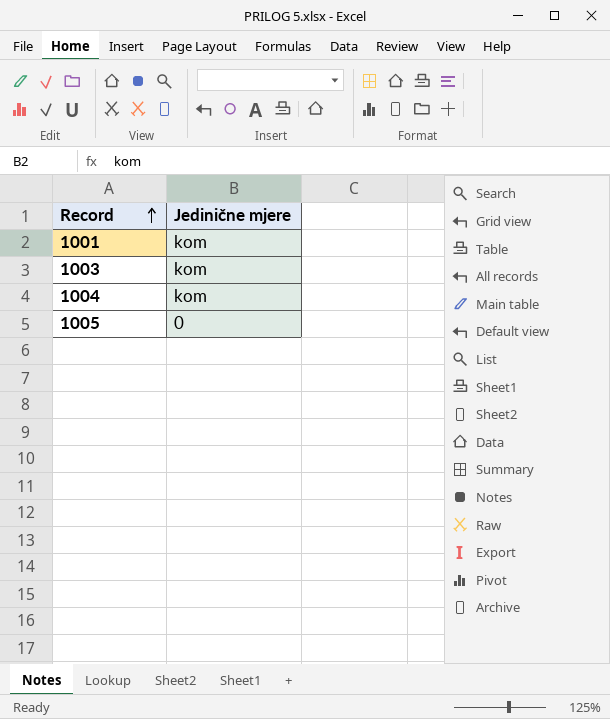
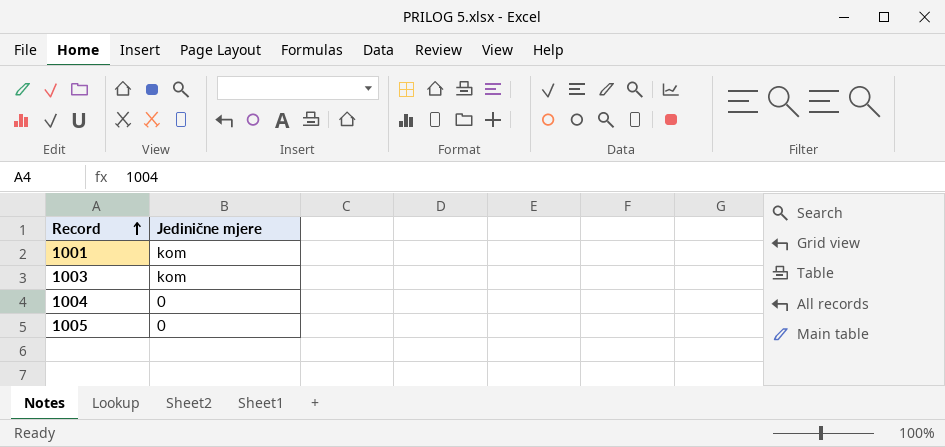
1004 | Jedinične mjere: kom -> 0

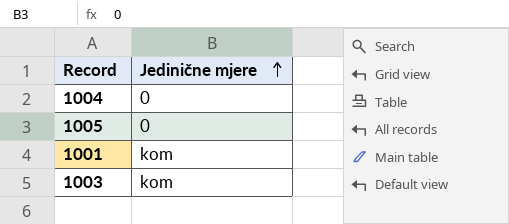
row order: Record ascending -> Jedinične mjere ascending

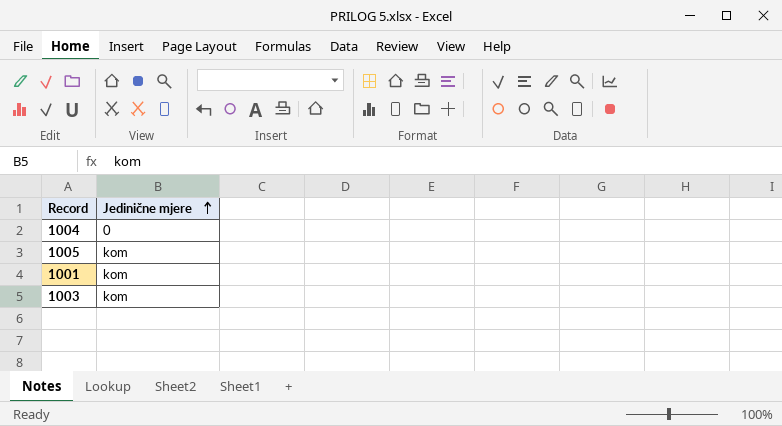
1005 | Jedinične mjere: 0 -> kom

